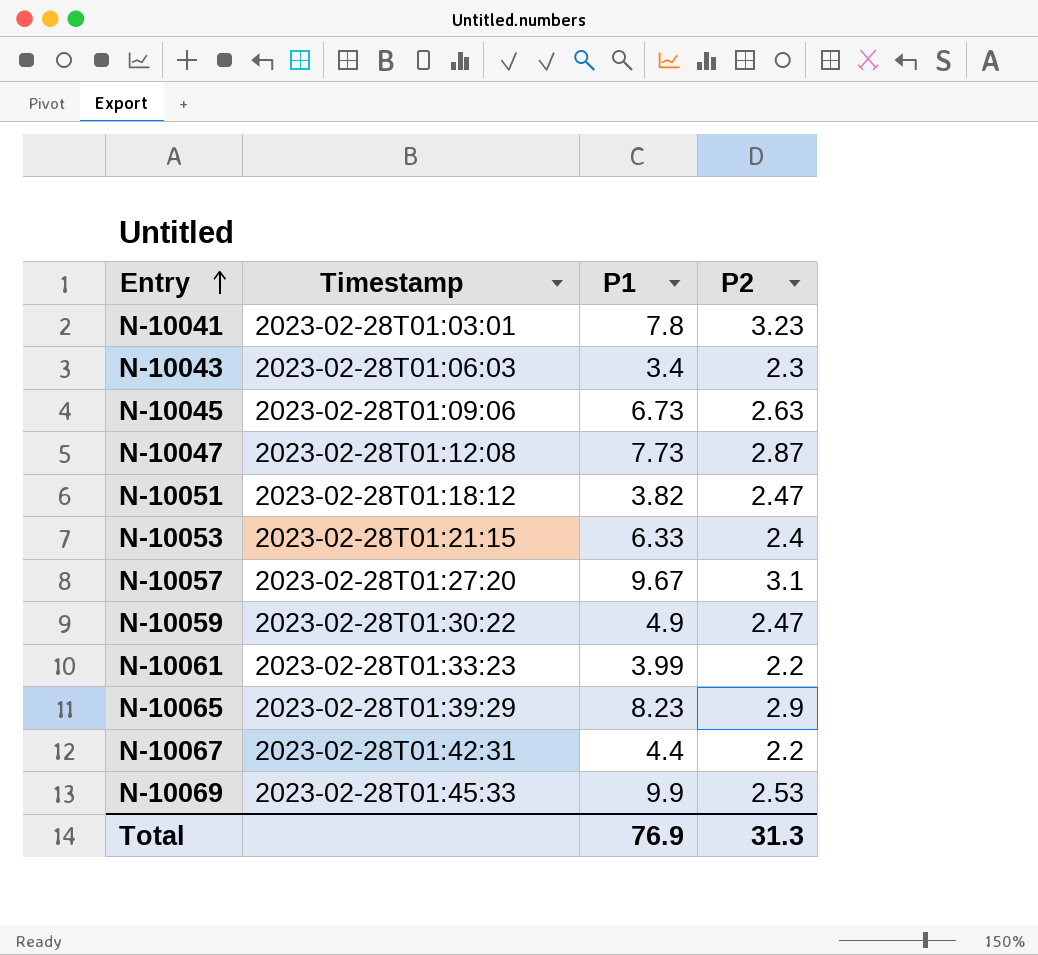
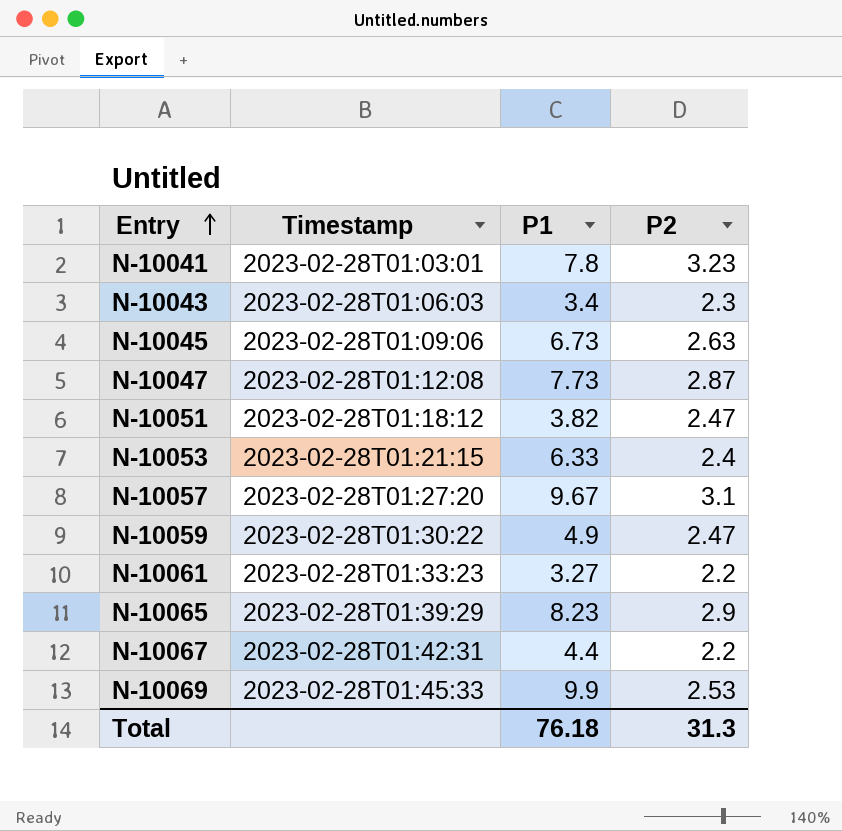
N-10061 | P1: 3.99 -> 3.27
Total | P1: 76.9 -> 76.18

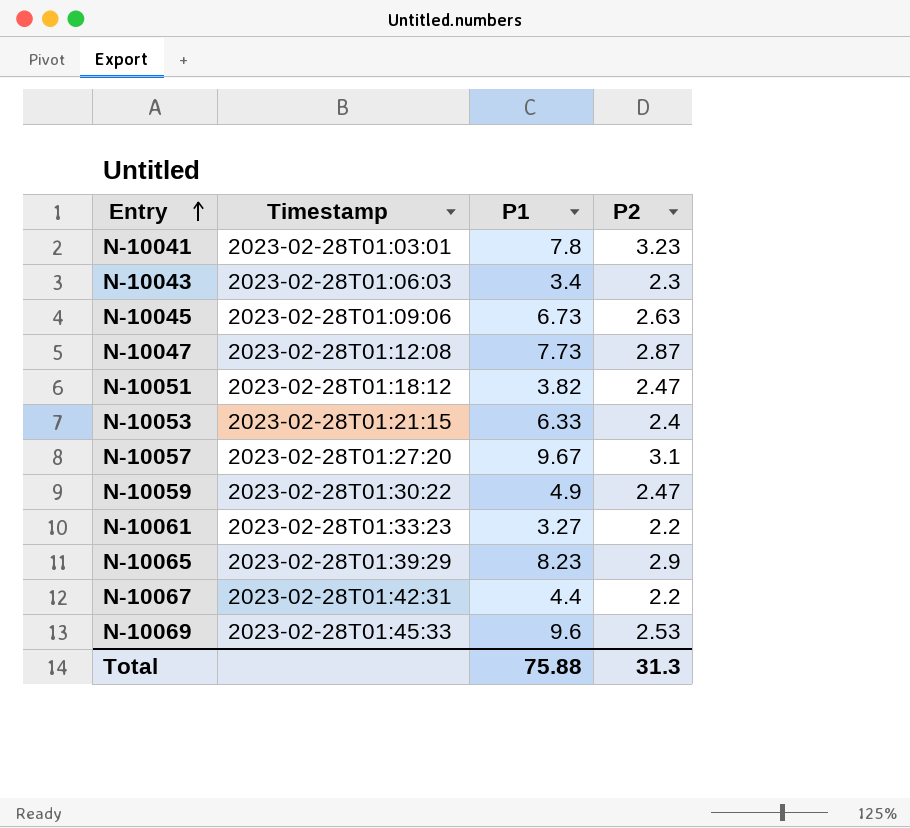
N-10069 | P1: 9.9 -> 9.6
Total | P1: 76.18 -> 75.88

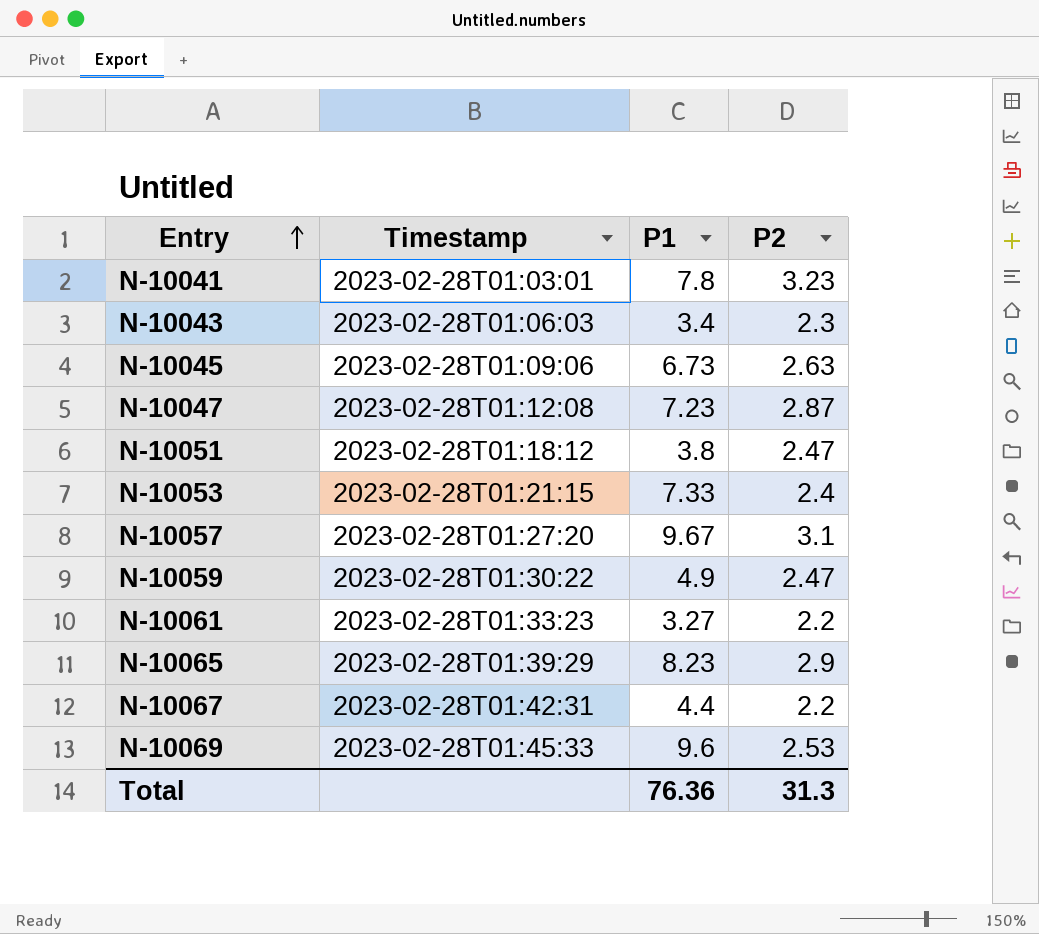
N-10047 | P1: 7.73 -> 7.23
N-10051 | P1: 3.82 -> 3.8
N-10053 | P1: 6.33 -> 7.33
Total | P1: 75.88 -> 76.36

